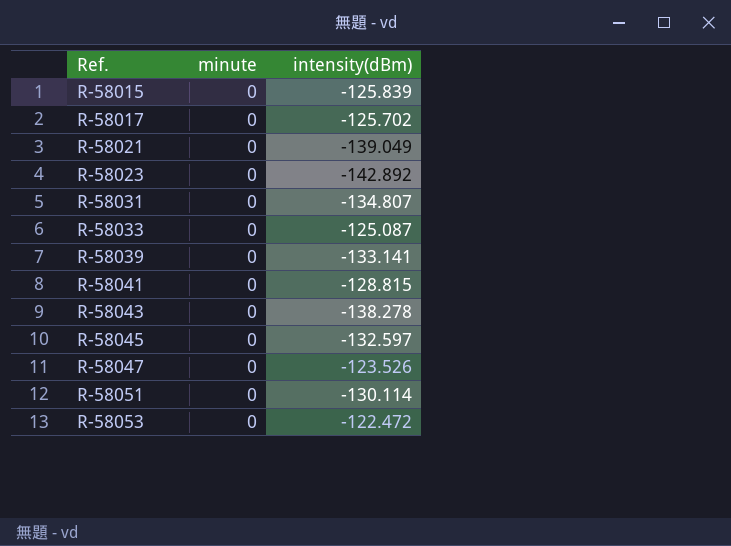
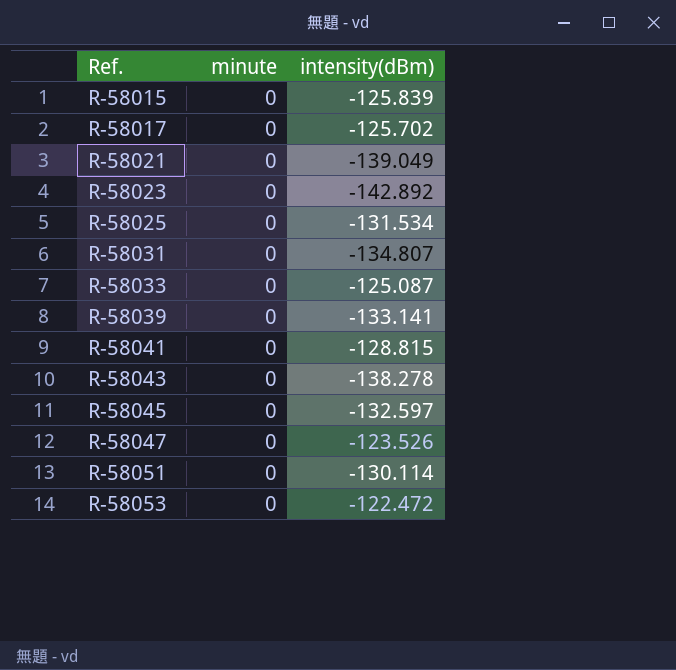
row R-58025: none -> 0 | -131.534

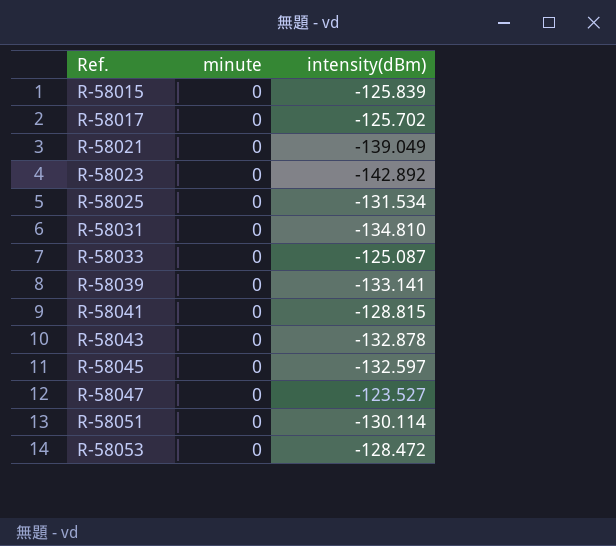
R-58031 | intensity(dBm): -134.807 -> -134.810
R-58043 | intensity(dBm): -138.278 -> -132.878
R-58047 | intensity(dBm): -123.526 -> -123.527
R-58053 | intensity(dBm): -122.472 -> -128.472

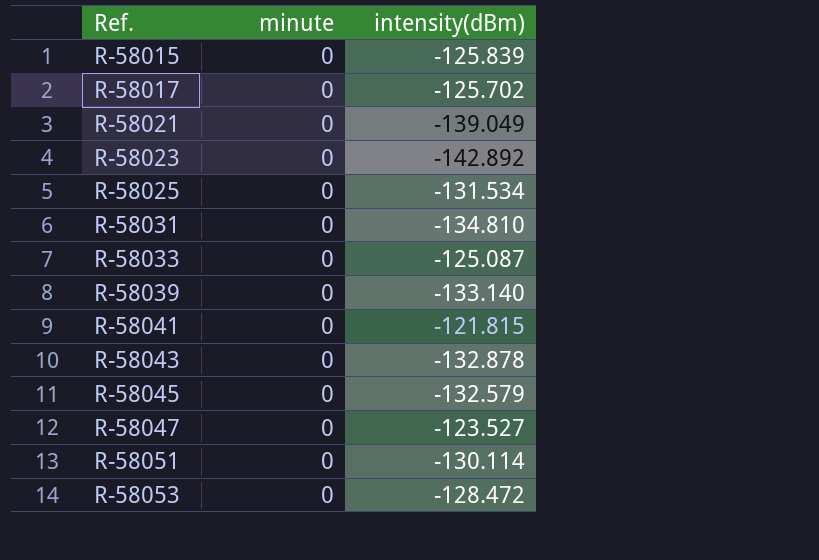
R-58039 | intensity(dBm): -133.141 -> -133.140
R-58041 | intensity(dBm): -128.815 -> -121.815
R-58045 | intensity(dBm): -132.597 -> -132.579

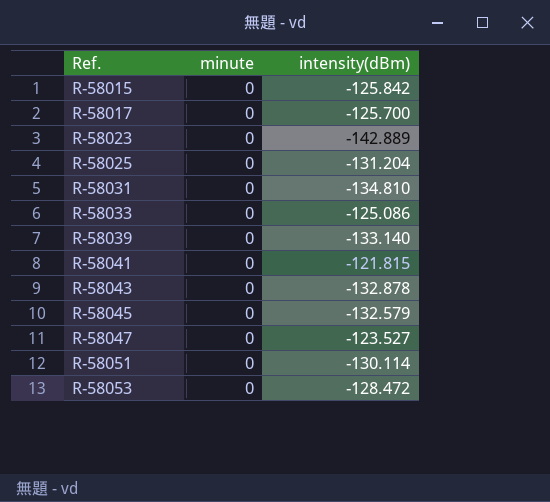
row R-58021: 0 | -139.049 -> none
R-58015 | intensity(dBm): -125.839 -> -125.842
R-58017 | intensity(dBm): -125.702 -> -125.700
R-58023 | intensity(dBm): -142.892 -> -142.889
R-58025 | intensity(dBm): -131.534 -> -131.204
R-58033 | intensity(dBm): -125.087 -> -125.086

